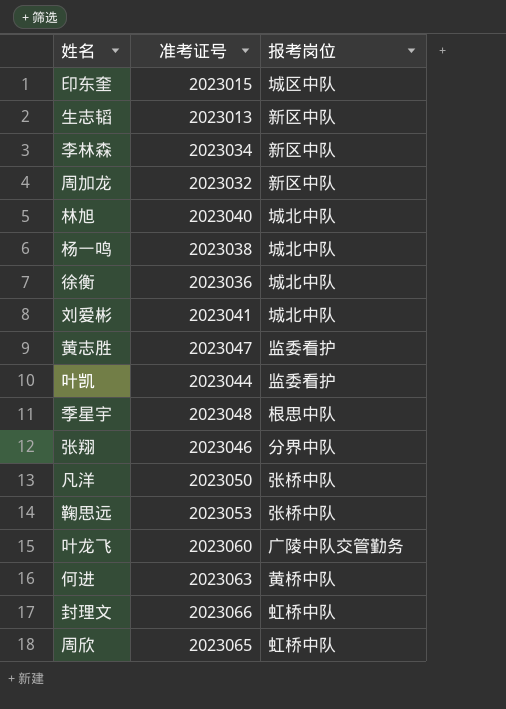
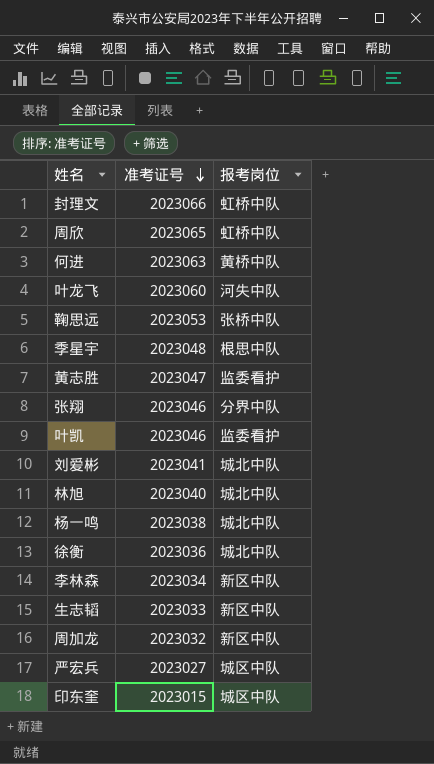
row order: none -> 准考证号 descending
row 凡洋: 2023050 | 张桥中队 -> none
叶龙飞 | 报考岗位: 广陵中队交管勤务 -> 河失中队
叶凯 | 准考证号: 2023044 -> 2023046
生志韬 | 准考证号: 2023013 -> 2023033
row 严宏兵: none -> 2023027 | 城区中队

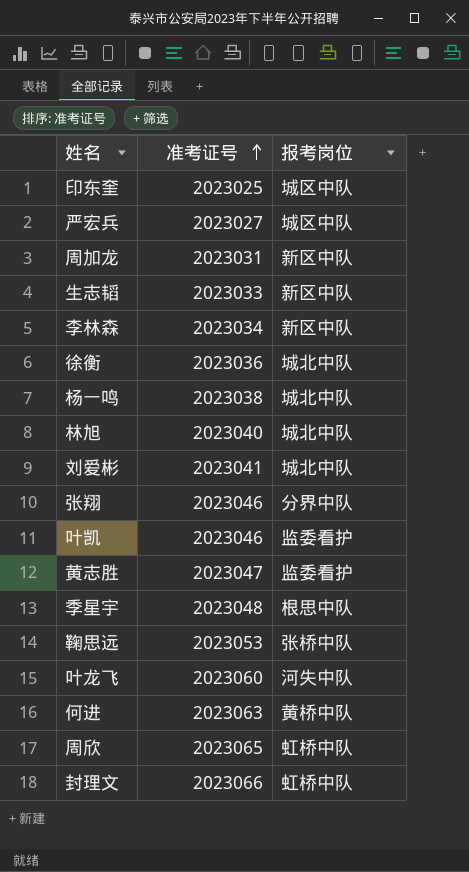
row order: 准考证号 descending -> 准考证号 ascending
印东奎 | 准考证号: 2023015 -> 2023025
周加龙 | 准考证号: 2023032 -> 2023031

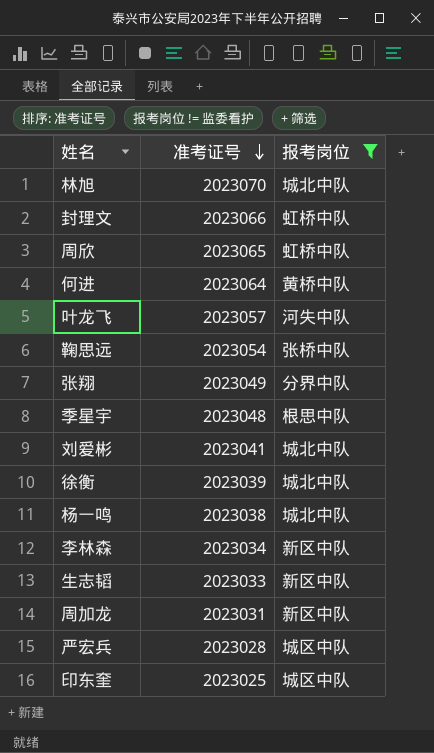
filter: none -> 报考岗位 != 监委看护
row order: 准考证号 ascending -> 准考证号 descending
林旭 | 准考证号: 2023040 -> 2023070
何进 | 准考证号: 2023063 -> 2023064
叶龙飞 | 准考证号: 2023060 -> 2023057
鞠思远 | 准考证号: 2023053 -> 2023054
张翔 | 准考证号: 2023046 -> 2023049
徐衡 | 准考证号: 2023036 -> 2023039
严宏兵 | 准考证号: 2023027 -> 2023028

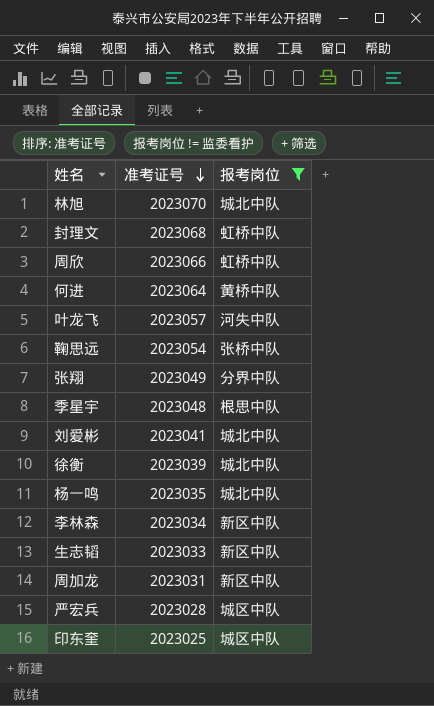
封理文 | 准考证号: 2023066 -> 2023068
周欣 | 准考证号: 2023065 -> 2023066
杨一鸣 | 准考证号: 2023038 -> 2023035

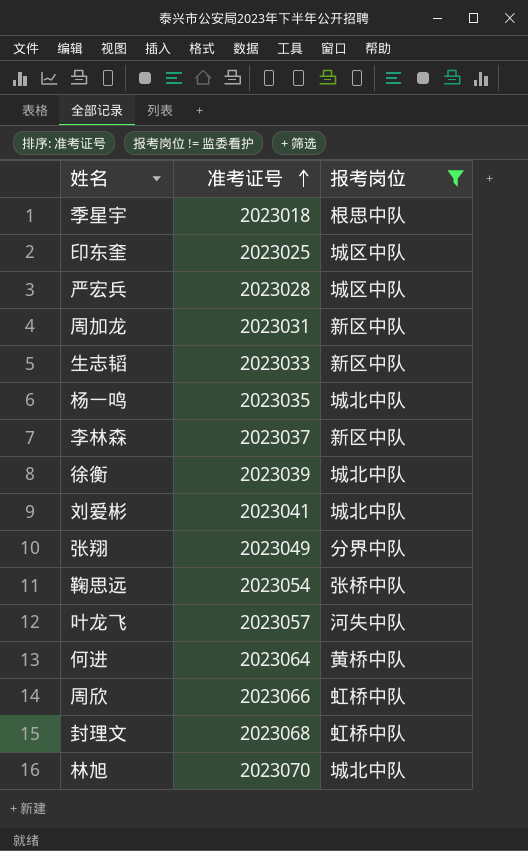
row order: 准考证号 descending -> 准考证号 ascending
季星宇 | 准考证号: 2023048 -> 2023018
李林森 | 准考证号: 2023034 -> 2023037

